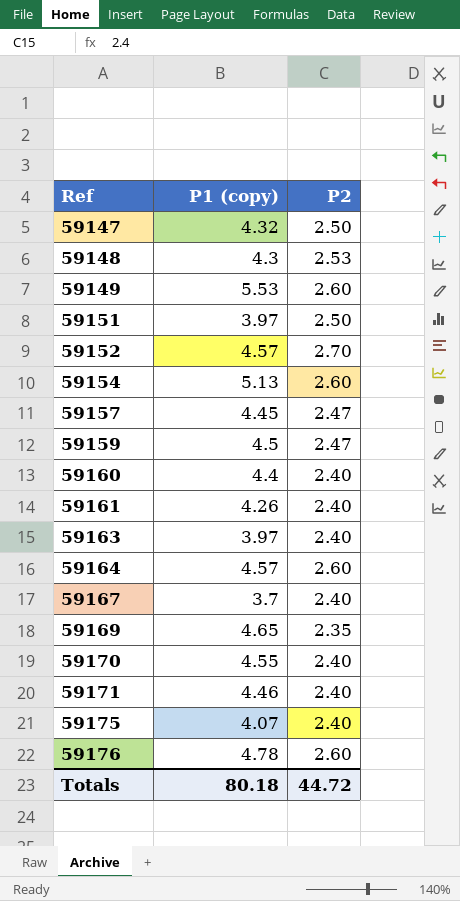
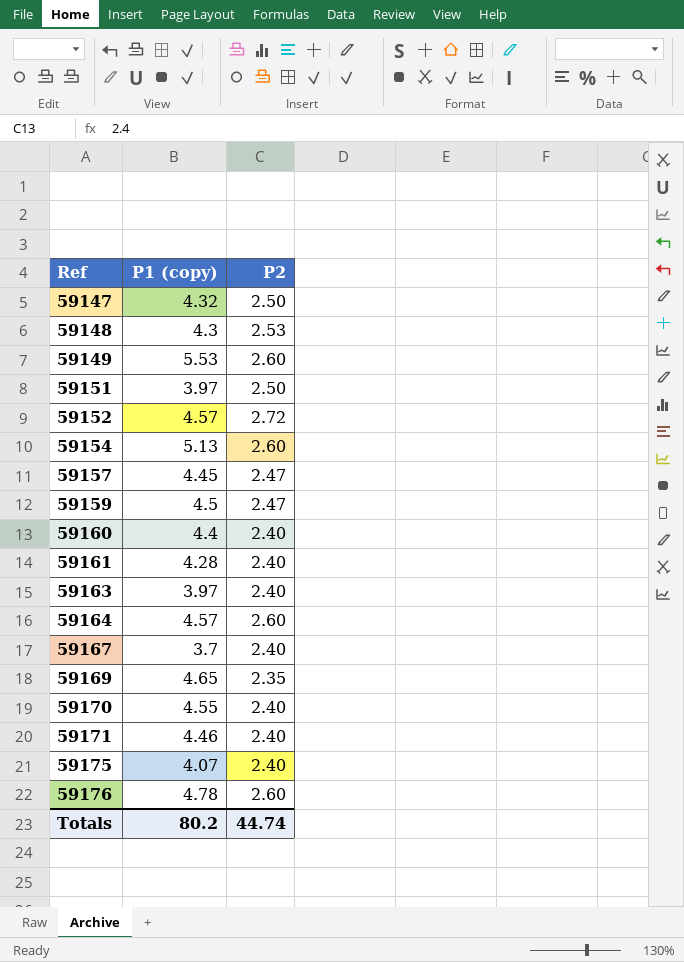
59152 | P2: 2.70 -> 2.72
59161 | P1 (copy): 4.26 -> 4.28
Totals | P1 (copy): 80.18 -> 80.2
Totals | P2: 44.72 -> 44.74

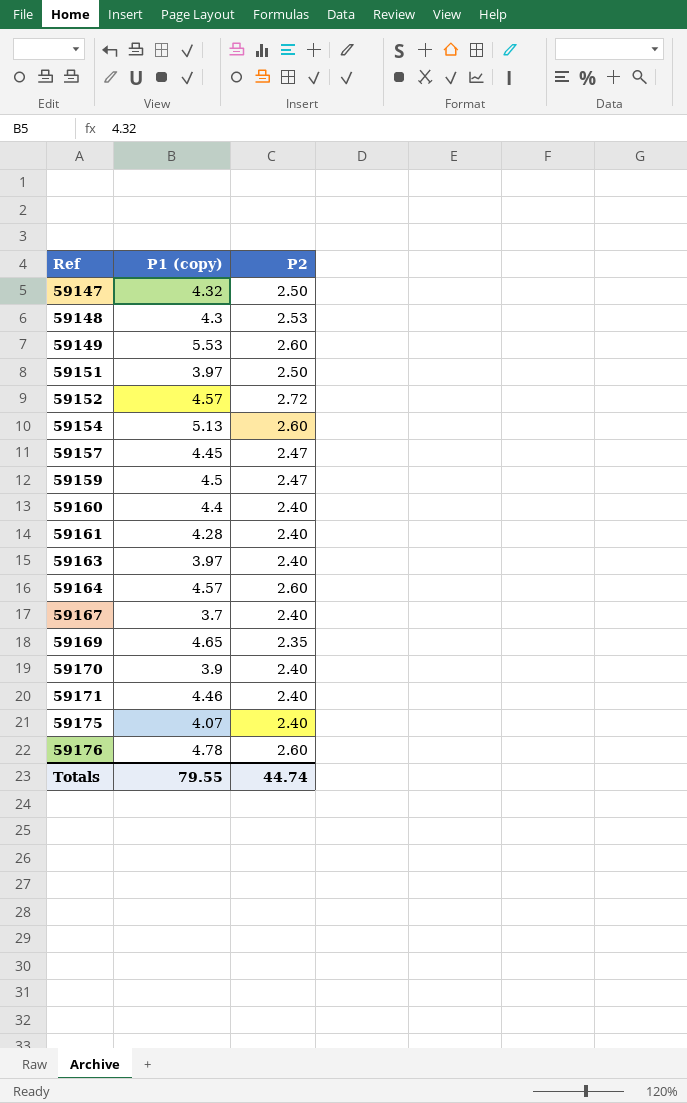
59170 | P1 (copy): 4.55 -> 3.9
Totals | P1 (copy): 80.2 -> 79.55

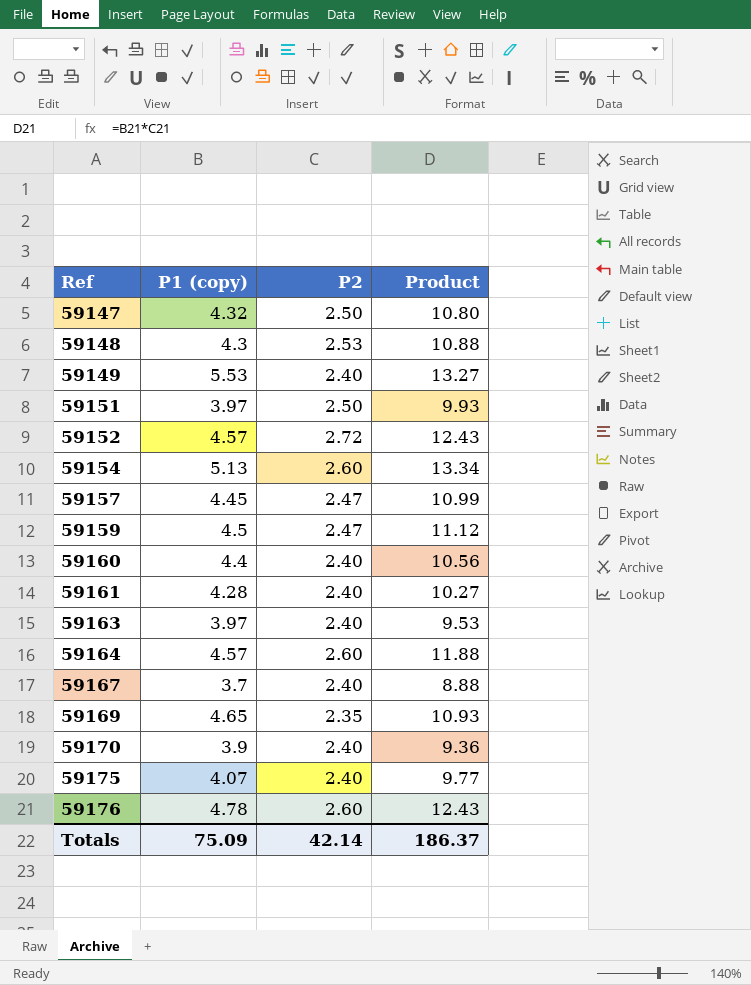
column Product | formula: none -> [P1 (copy)] * [P2]
row 59171: 4.46 | 2.40 -> none
59149 | P2: 2.60 -> 2.40
Totals | P1 (copy): 79.55 -> 75.09
Totals | P2: 44.74 -> 42.14

